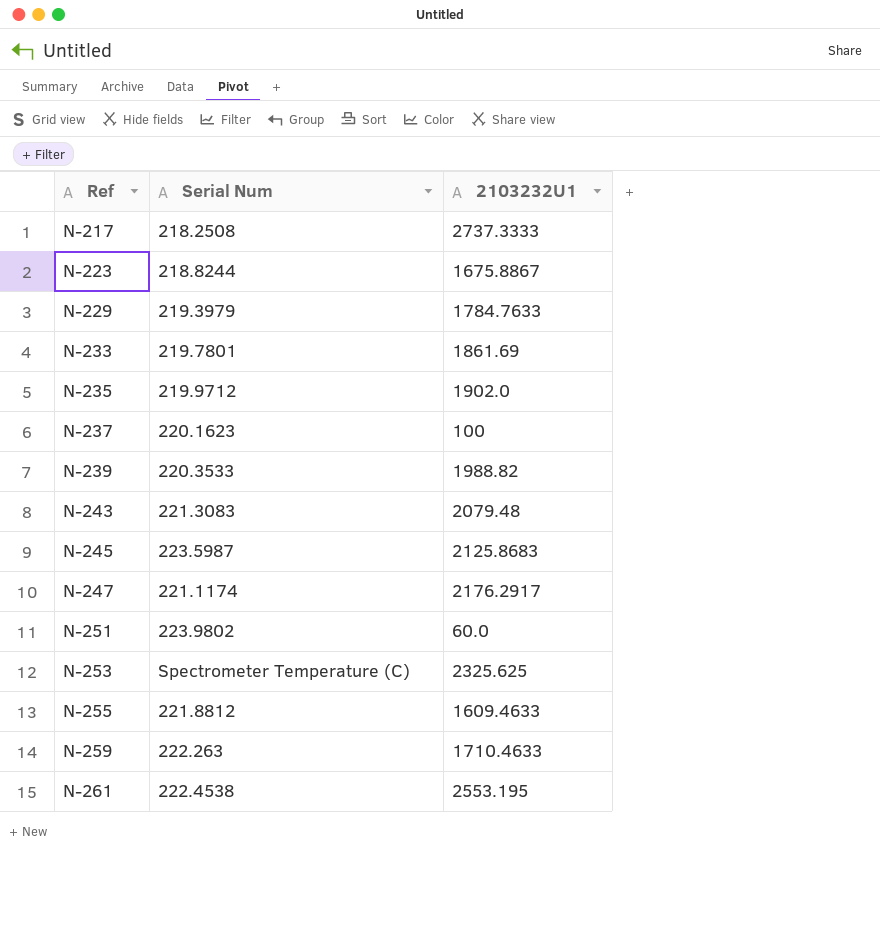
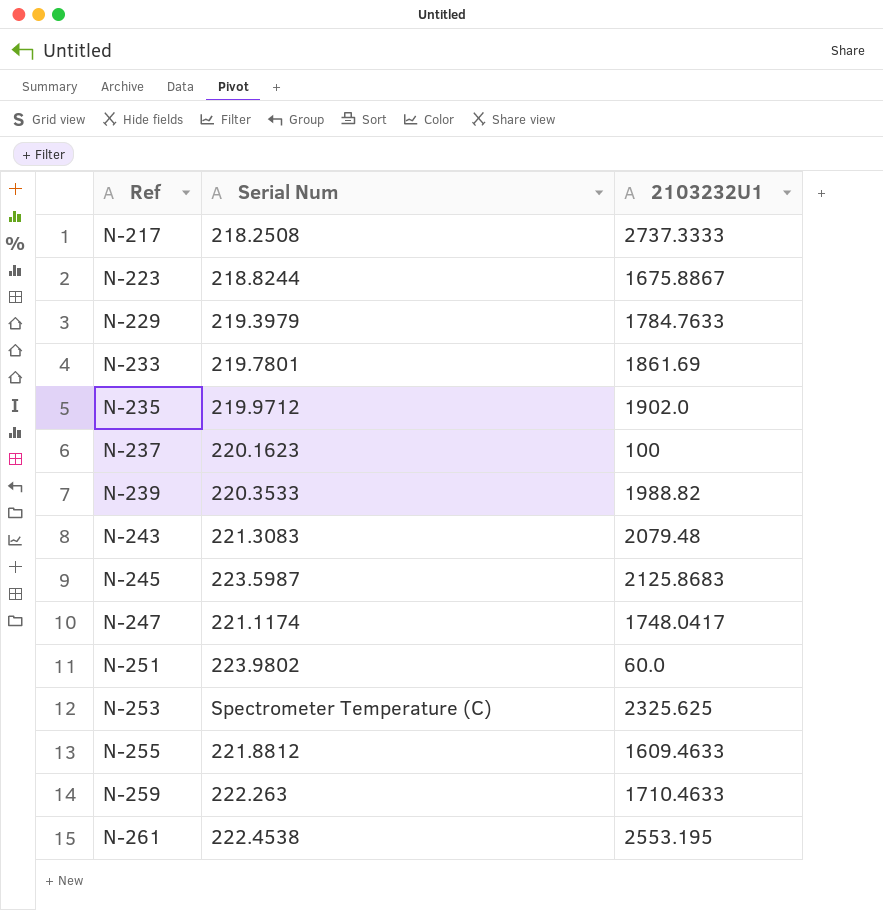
N-247 | 2103232U1: 2176.2917 -> 1748.0417

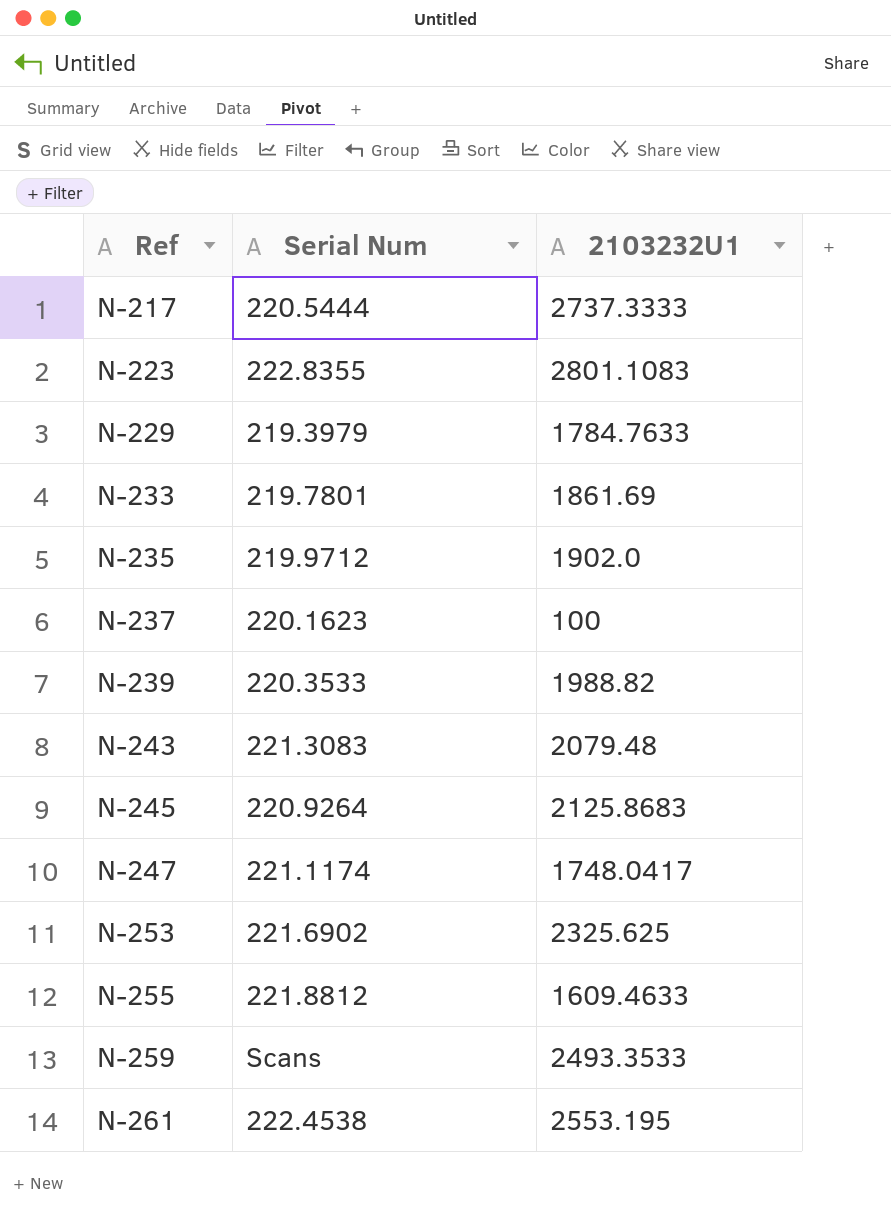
row N-251: 223.9802 | 60.0 -> none
N-217 | Serial Num: 218.2508 -> 220.5444
N-223 | Serial Num: 218.8244 -> 222.8355
N-223 | 2103232U1: 1675.8867 -> 2801.1083
N-245 | Serial Num: 223.5987 -> 220.9264
N-253 | Serial Num: Spectrometer Temperature (C) -> 221.6902
N-259 | Serial Num: 222.263 -> Scans
N-259 | 2103232U1: 1710.4633 -> 2493.3533

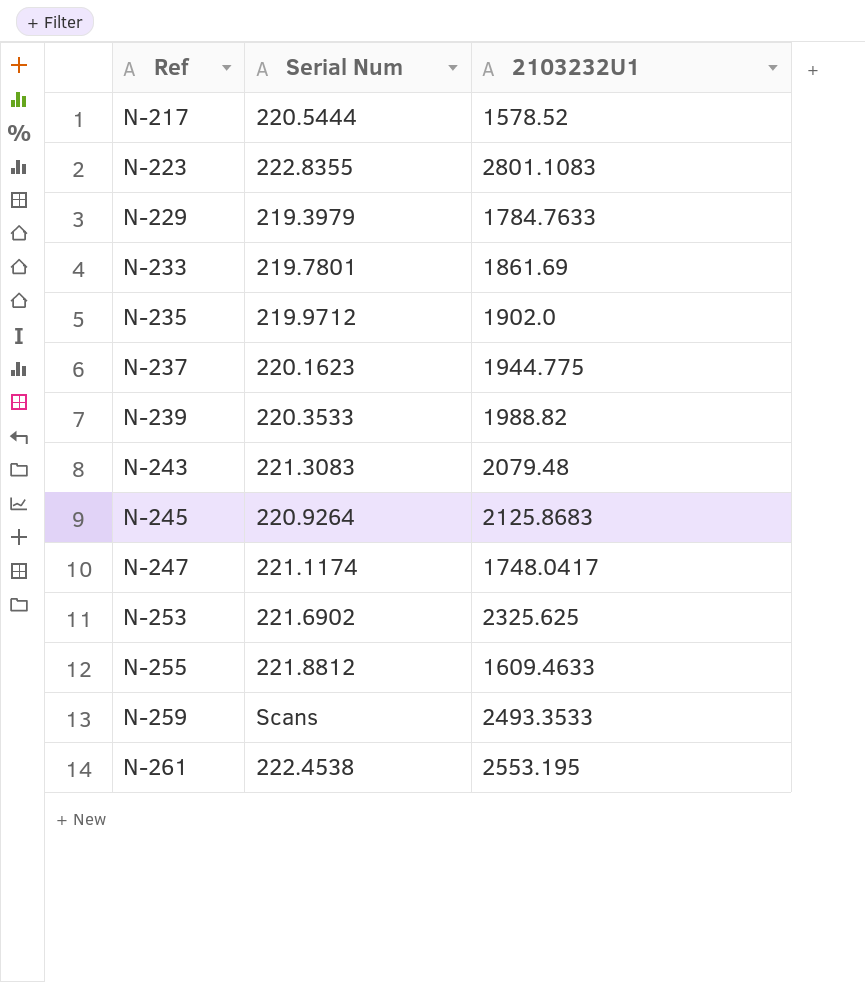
N-217 | 2103232U1: 2737.3333 -> 1578.52
N-237 | 2103232U1: 100 -> 1944.775

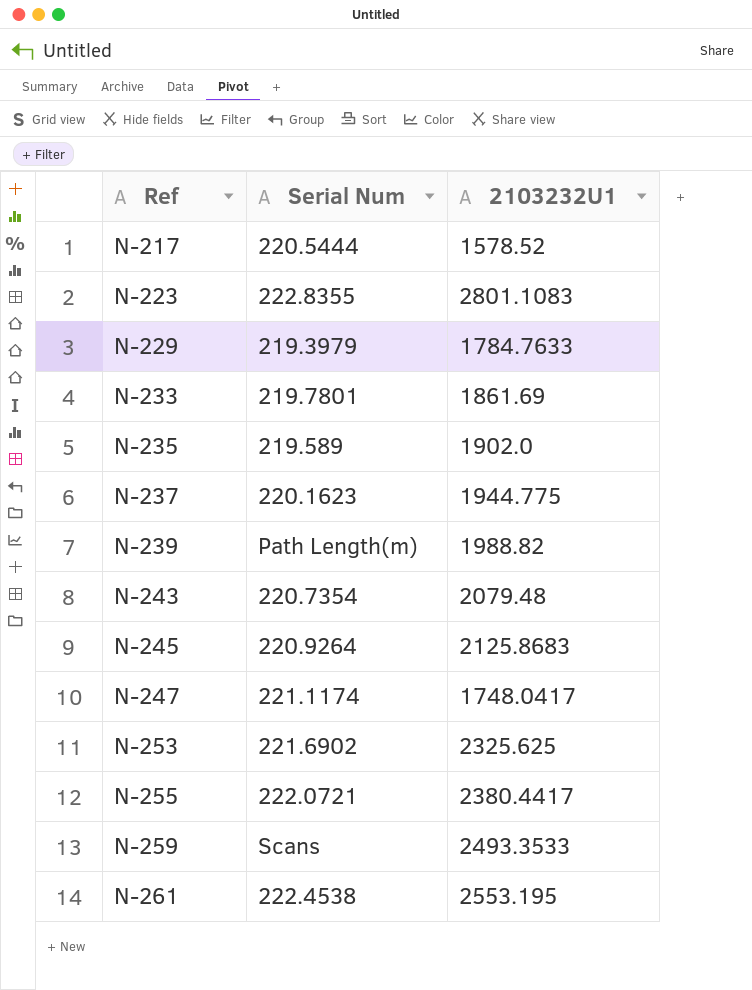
N-235 | Serial Num: 219.9712 -> 219.589
N-239 | Serial Num: 220.3533 -> Path Length(m)
N-243 | Serial Num: 221.3083 -> 220.7354
N-255 | Serial Num: 221.8812 -> 222.0721
N-255 | 2103232U1: 1609.4633 -> 2380.4417

